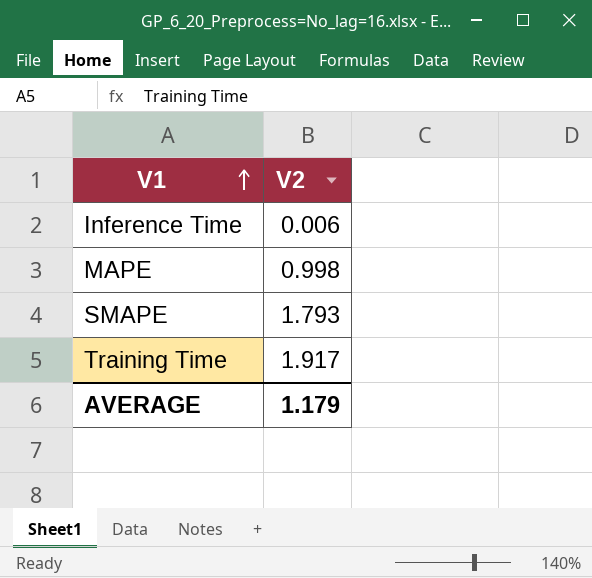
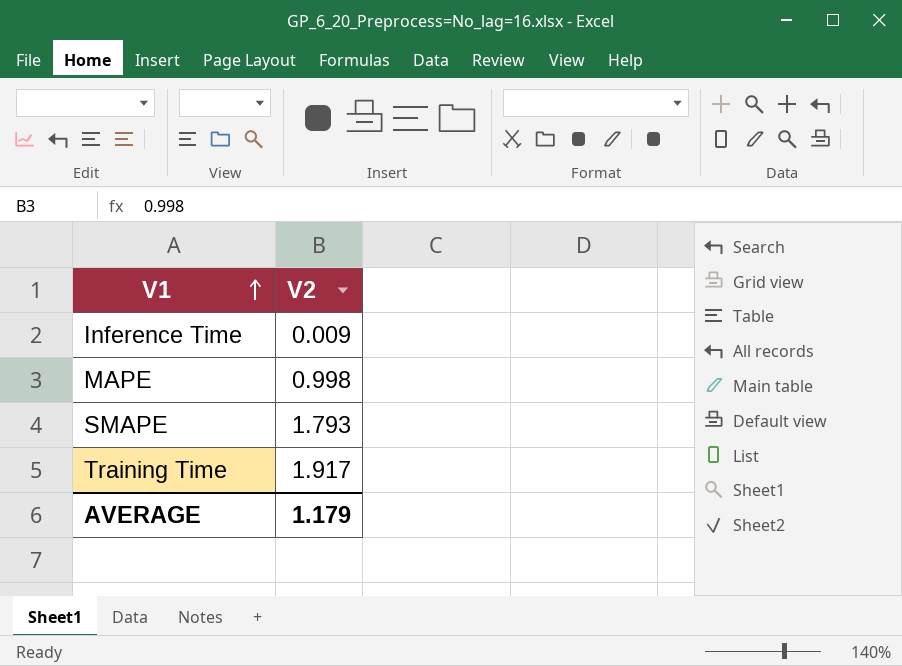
Inference Time | V2: 0.006 -> 0.009

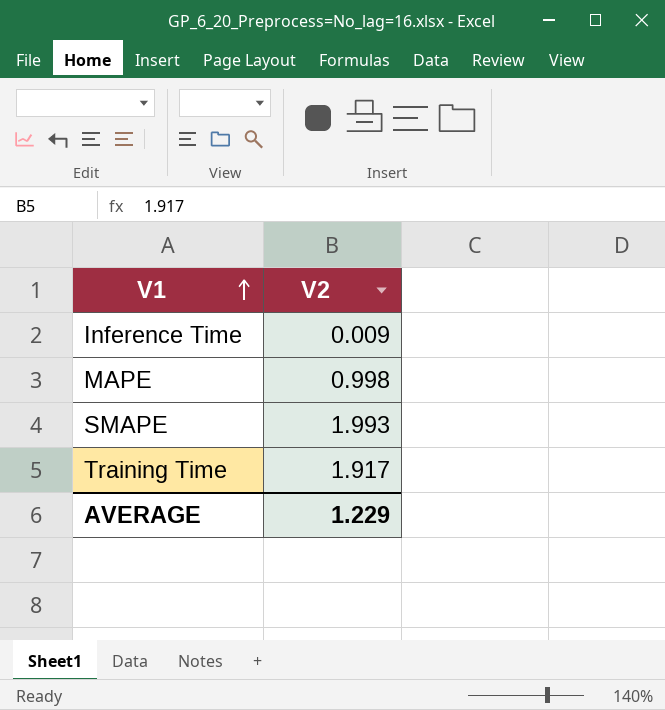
SMAPE | V2: 1.793 -> 1.993
AVERAGE | V2: 1.179 -> 1.229

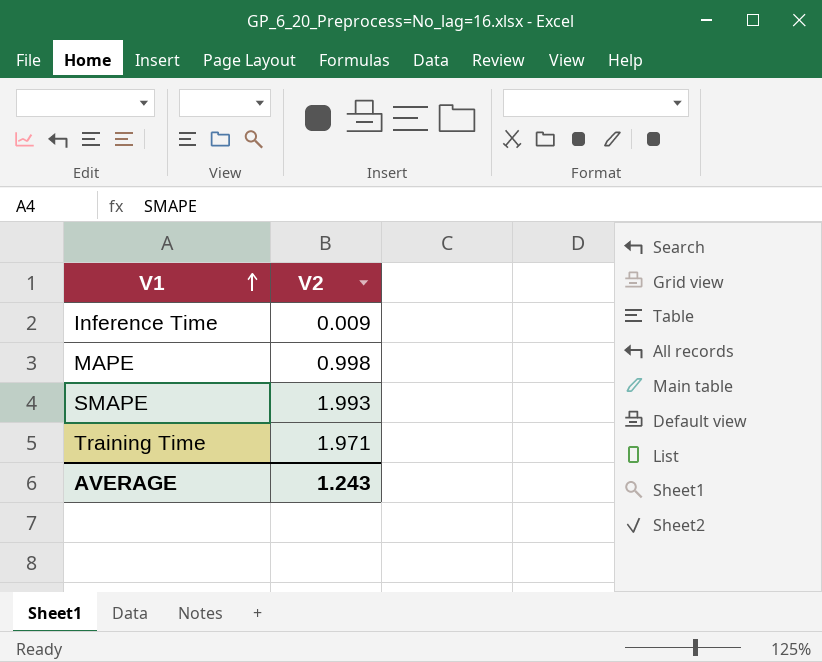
Training Time | V2: 1.917 -> 1.971
AVERAGE | V2: 1.229 -> 1.243

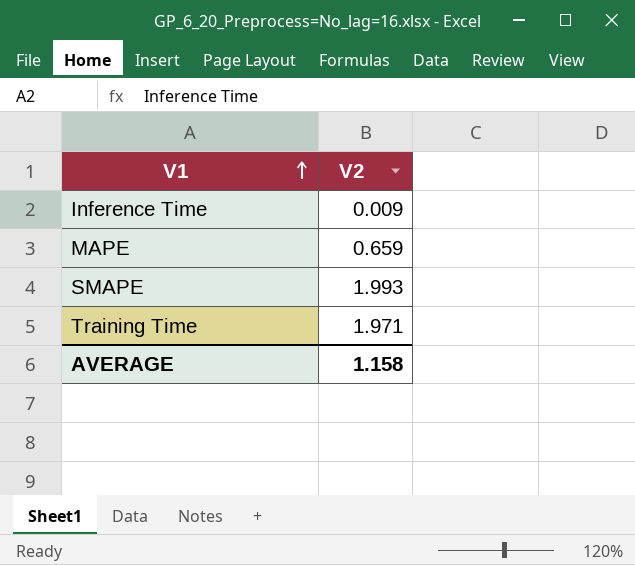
MAPE | V2: 0.998 -> 0.659
AVERAGE | V2: 1.243 -> 1.158

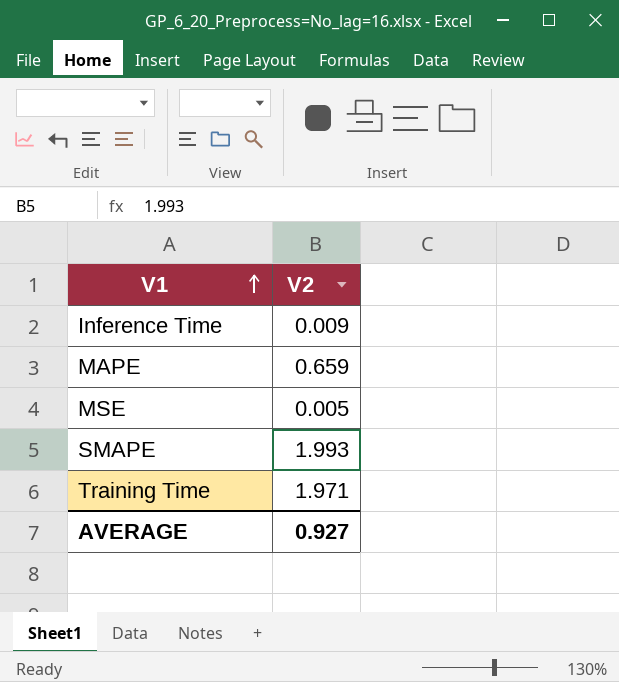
row MSE: none -> 0.005
AVERAGE | V2: 1.158 -> 0.927

